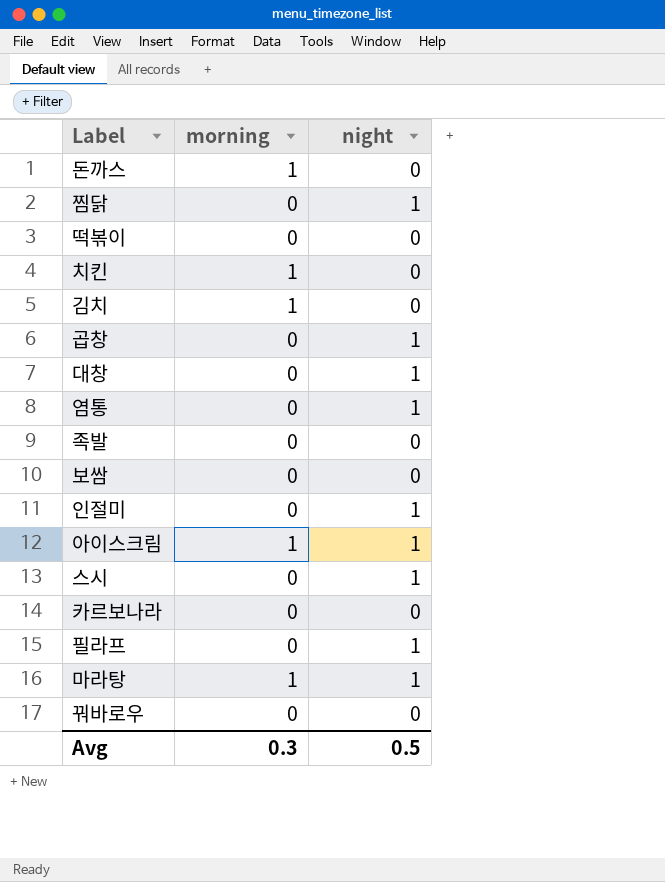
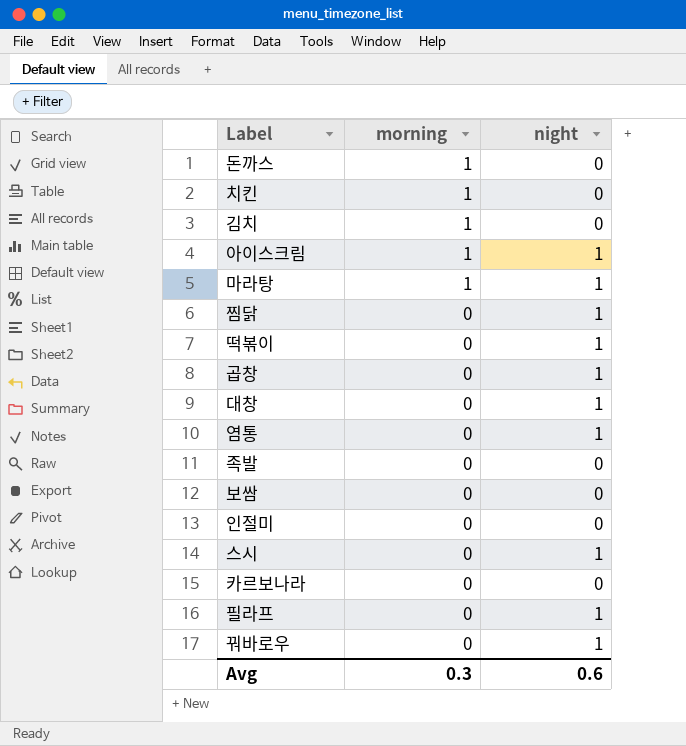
row order: none -> morning descending
떡볶이 | night: 0 -> 1
인절미 | night: 1 -> 0
꿔바로우 | night: 0 -> 1
Avg | night: 0.5 -> 0.6

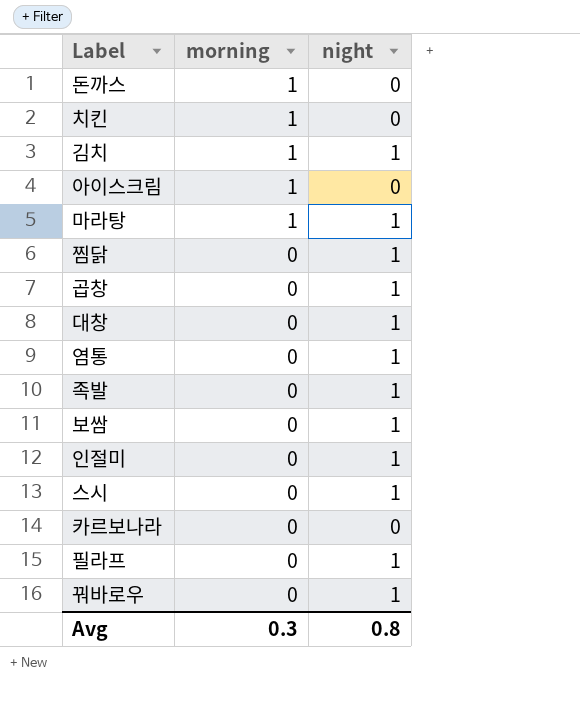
row 떡볶이: 0 | 1 -> none
김치 | night: 0 -> 1
아이스크림 | night: 1 -> 0
족발 | night: 0 -> 1
보쌈 | night: 0 -> 1
인절미 | night: 0 -> 1
Avg | night: 0.6 -> 0.8

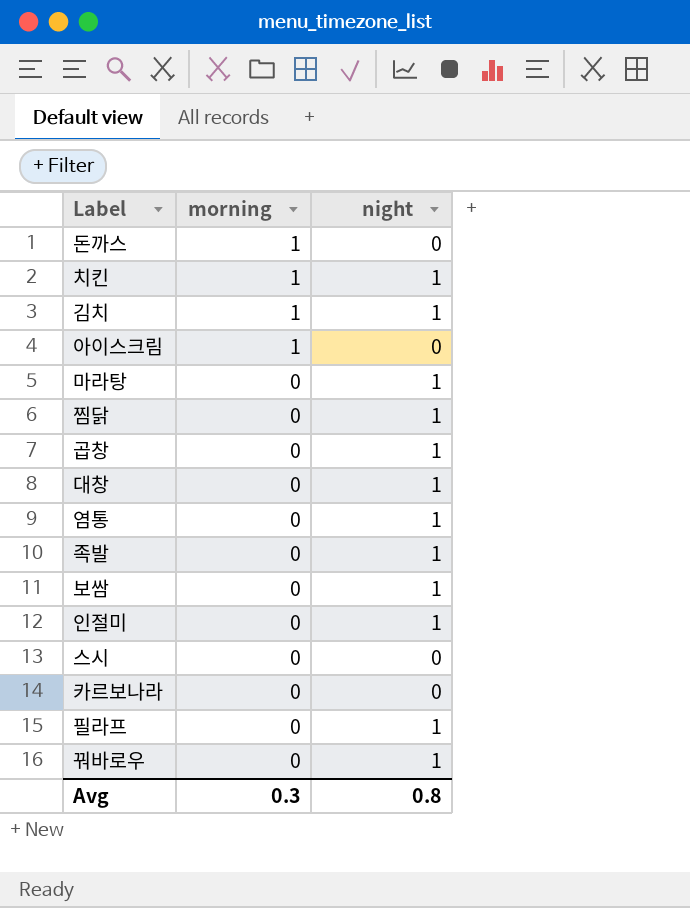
치킨 | night: 0 -> 1
마라탕 | morning: 1 -> 0
스시 | night: 1 -> 0

